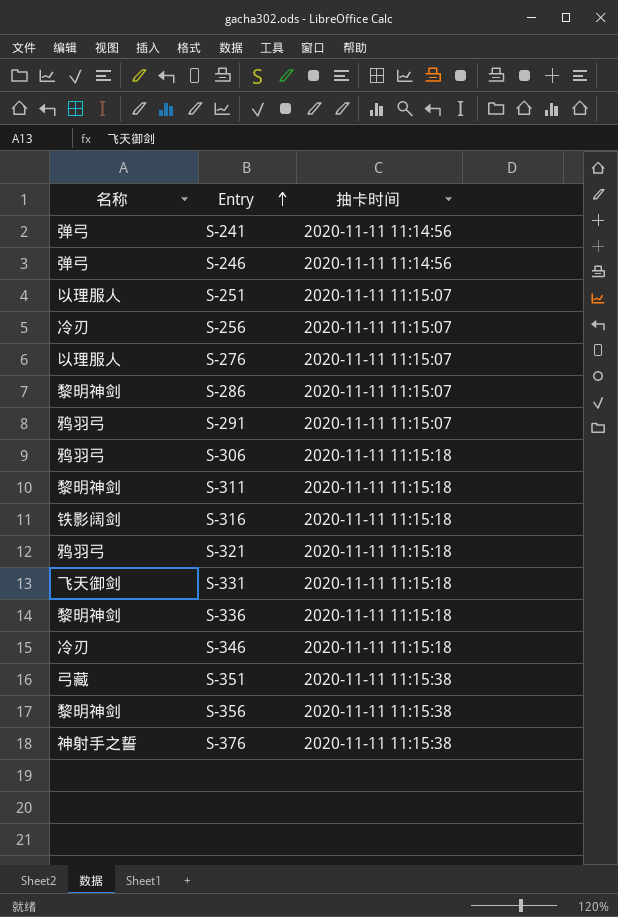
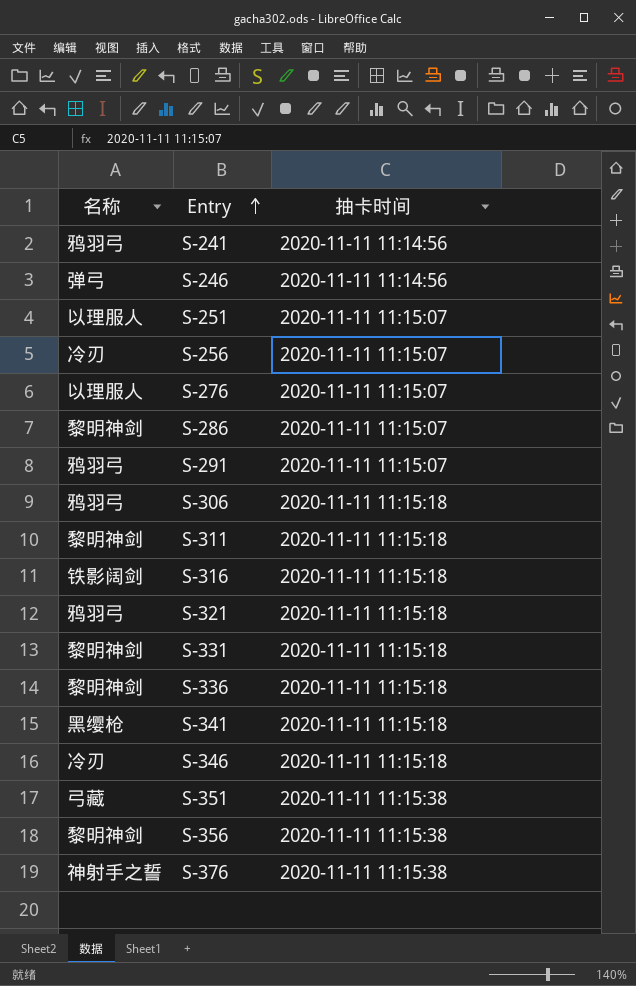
S-241 | 名称: 弹弓 -> 鸦羽弓
S-331 | 名称: 飞天御剑 -> 黎明神剑
row S-341: none -> 黑缨枪 | 2020-11-11 11:15:18

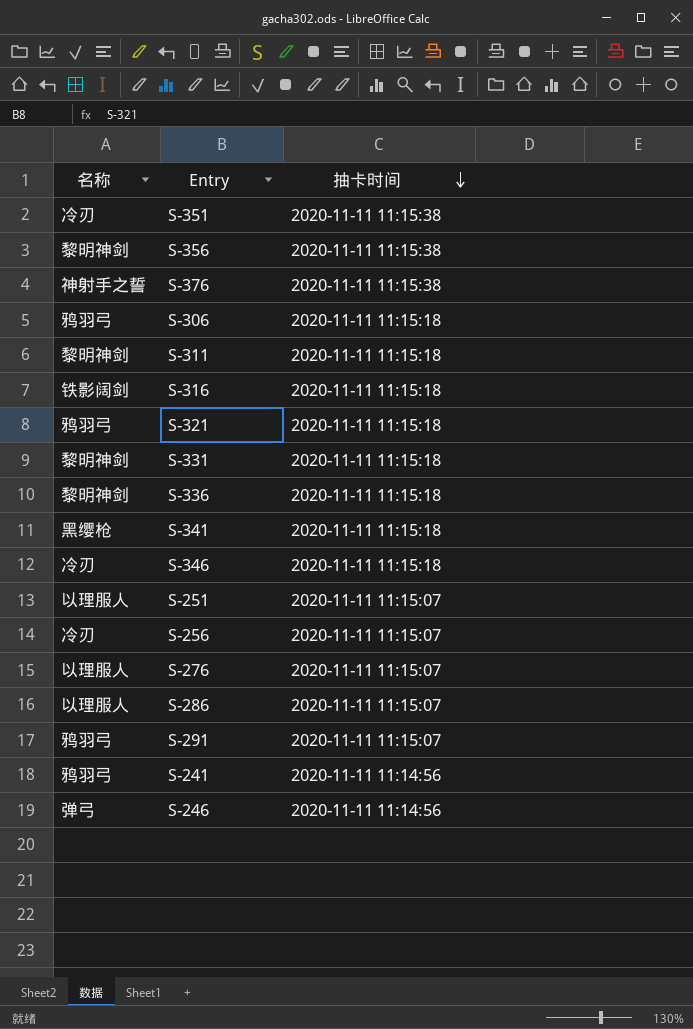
row order: Entry ascending -> 抽卡时间 descending
S-351 | 名称: 弓藏 -> 冷刃
S-286 | 名称: 黎明神剑 -> 以理服人

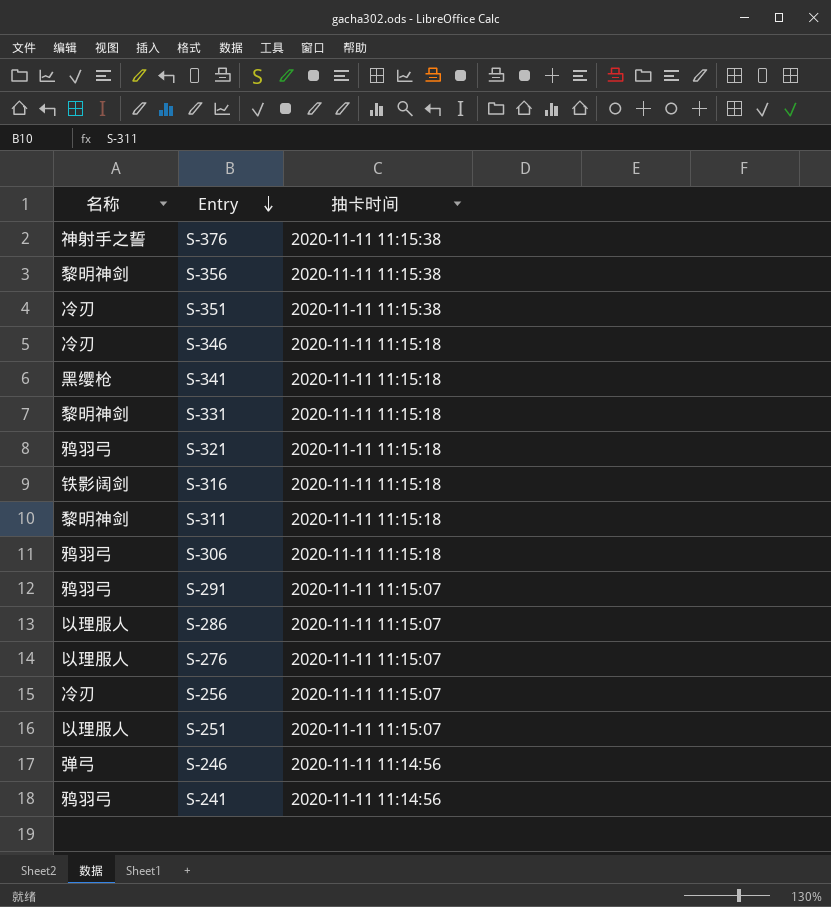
row order: 抽卡时间 descending -> Entry descending
row S-336: 黎明神剑 | 2020-11-11 11:15:18 -> none

